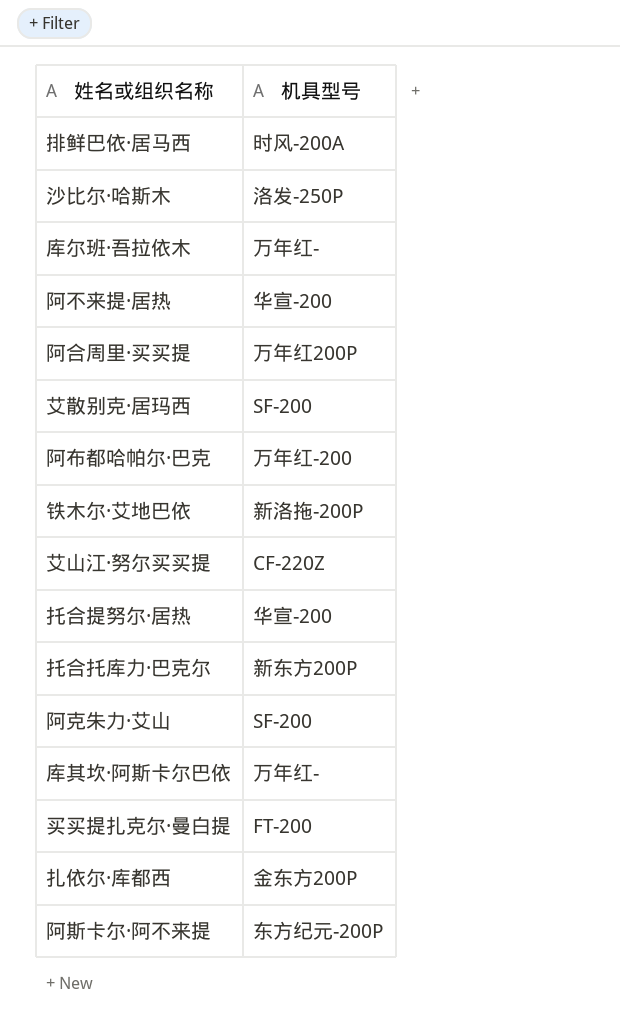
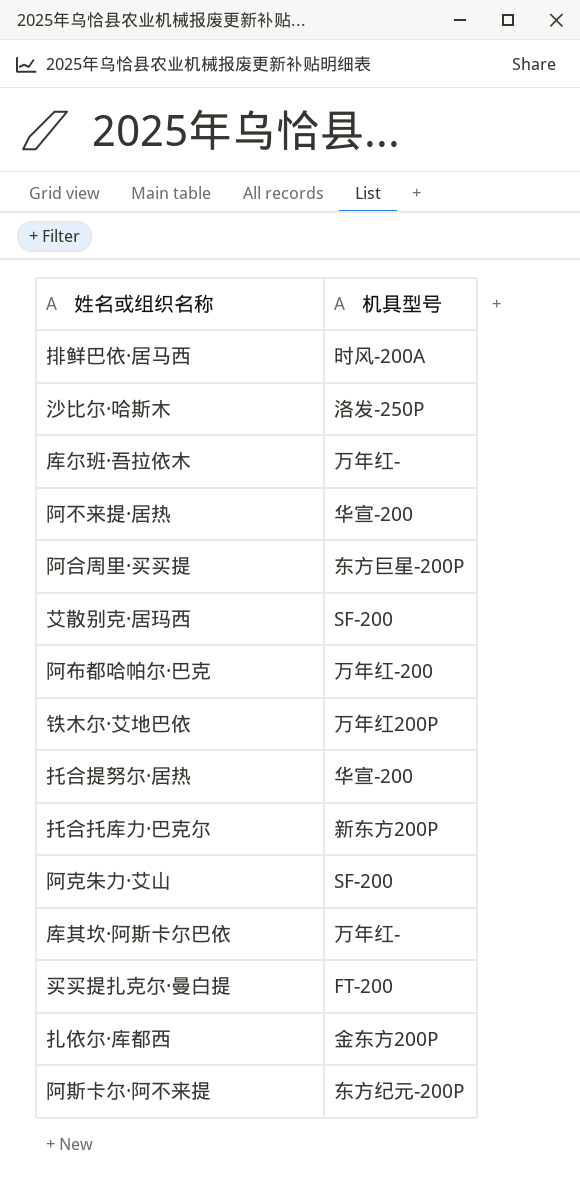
row 艾山江·努尔买买提: CF-220Z -> none
阿合周里·买买提 | 机具型号: 万年红200P -> 东方巨星-200P
铁木尔·艾地巴依 | 机具型号: 新洛拖-200P -> 万年红200P

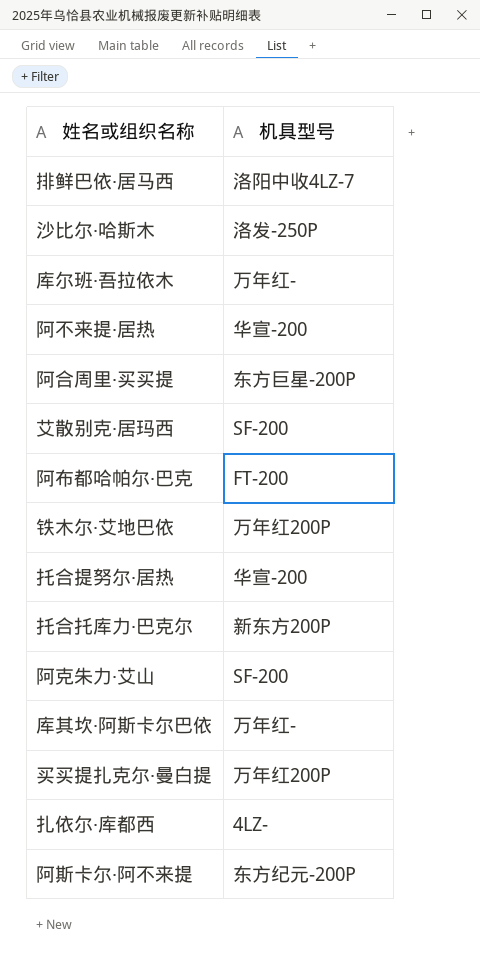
排鲜巴依·居马西 | 机具型号: 时风-200A -> 洛阳中收4LZ-7
阿布都哈帕尔·巴克 | 机具型号: 万年红-200 -> FT-200
买买提扎克尔·曼白提 | 机具型号: FT-200 -> 万年红200P
扎依尔·库都西 | 机具型号: 金东方200P -> 4LZ-

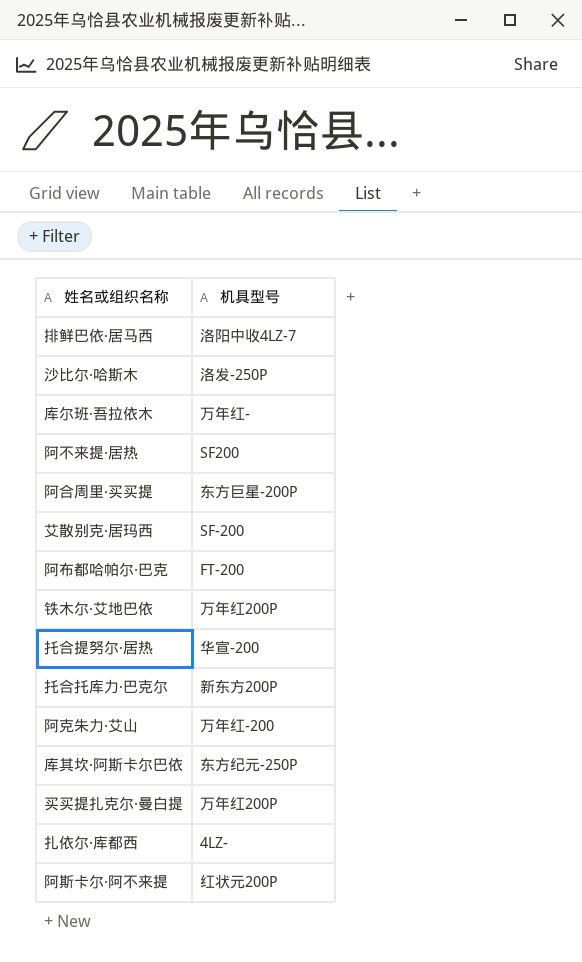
阿不来提·居热 | 机具型号: 华宣-200 -> SF200
阿克朱力·艾山 | 机具型号: SF-200 -> 万年红-200
库其坎·阿斯卡尔巴依 | 机具型号: 万年红- -> 东方纪元-250P
阿斯卡尔·阿不来提 | 机具型号: 东方纪元-200P -> 红状元200P

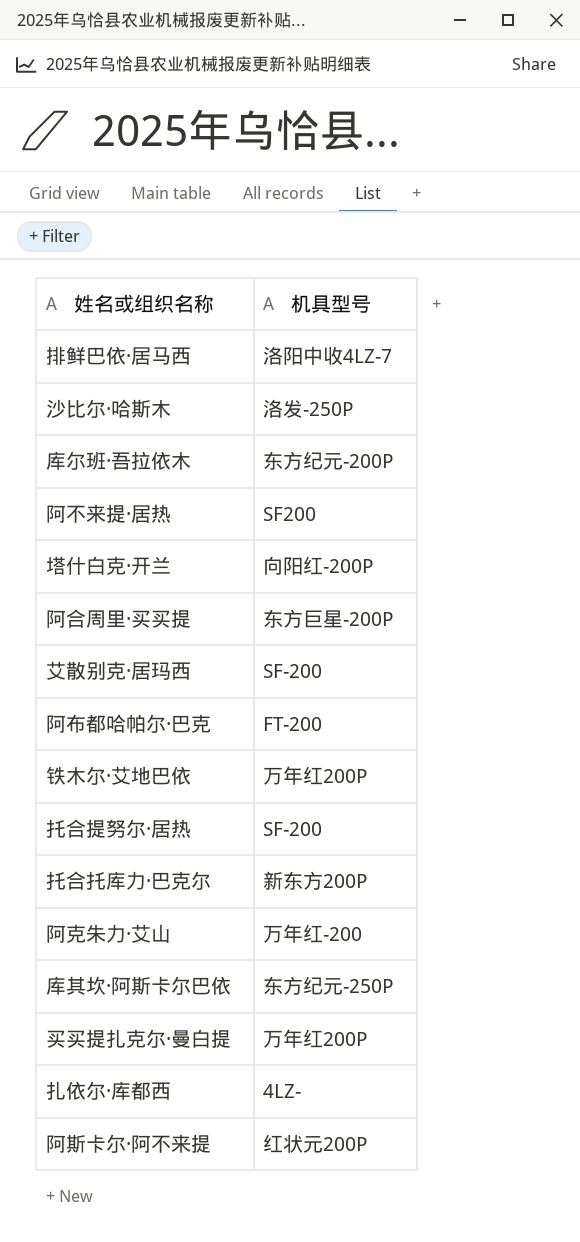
库尔班·吾拉依木 | 机具型号: 万年红- -> 东方纪元-200P
row 塔什白克·开兰: none -> 向阳红-200P
托合提努尔·居热 | 机具型号: 华宣-200 -> SF-200

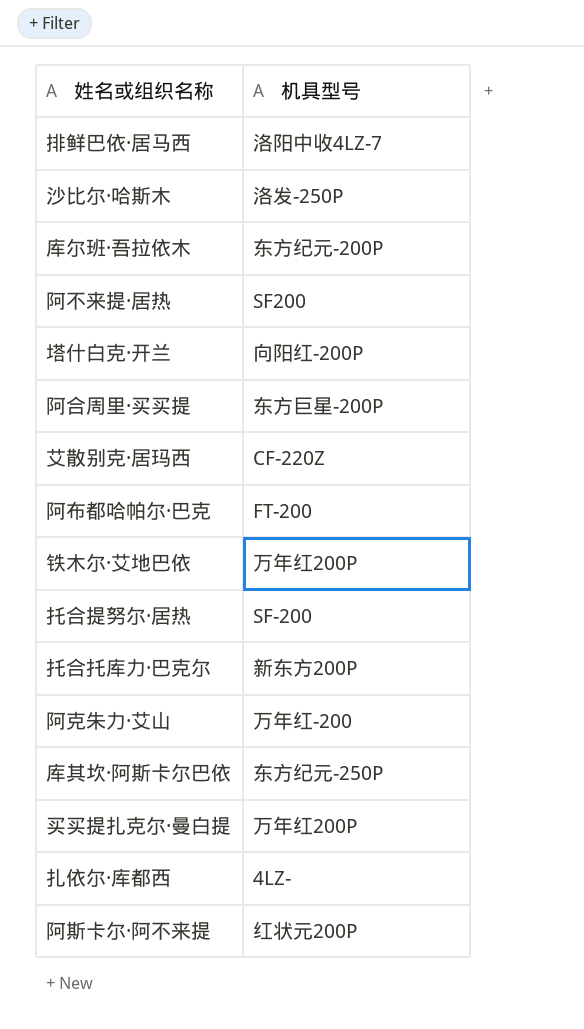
艾散别克·居玛西 | 机具型号: SF-200 -> CF-220Z

